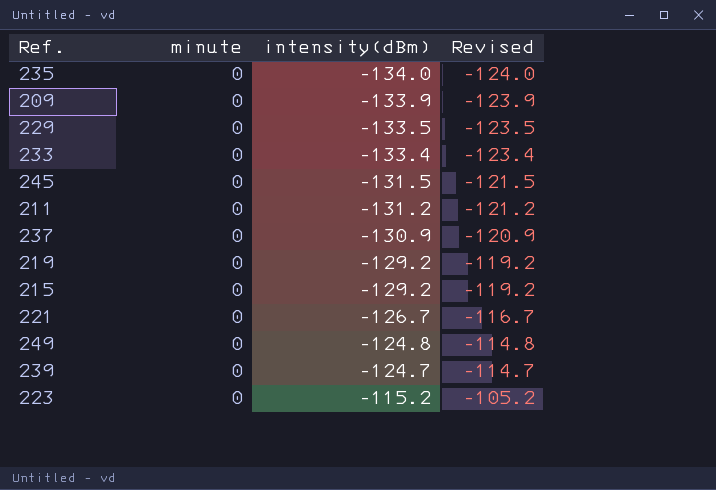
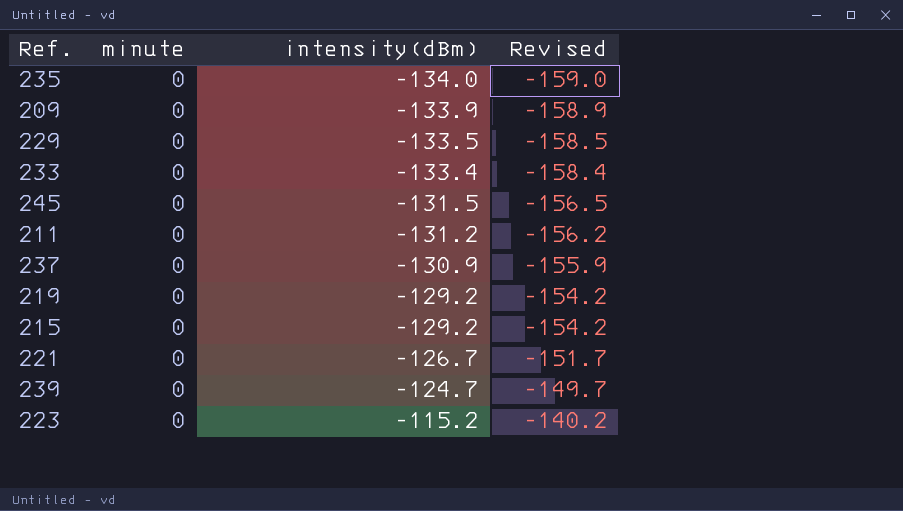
column Revised | formula: [intensity(dBm)] + 10 -> [intensity(dBm)] - 25
row 249: 0 | -124.8 | -114.8 -> none

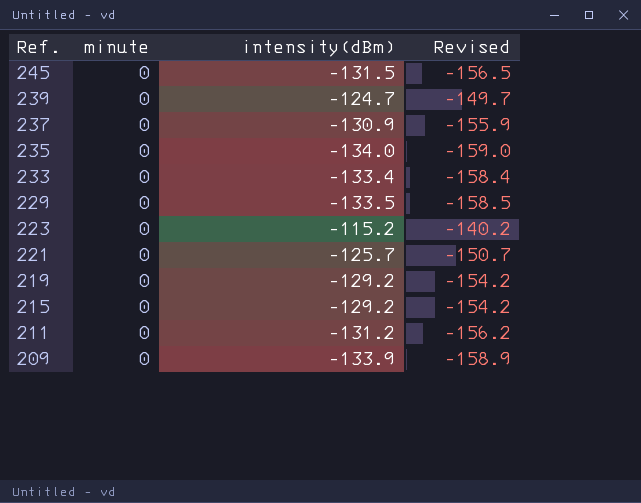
row order: intensity(dBm) ascending -> Ref. descending
221 | intensity(dBm): -126.7 -> -125.7
221 | Revised: -151.7 -> -150.7

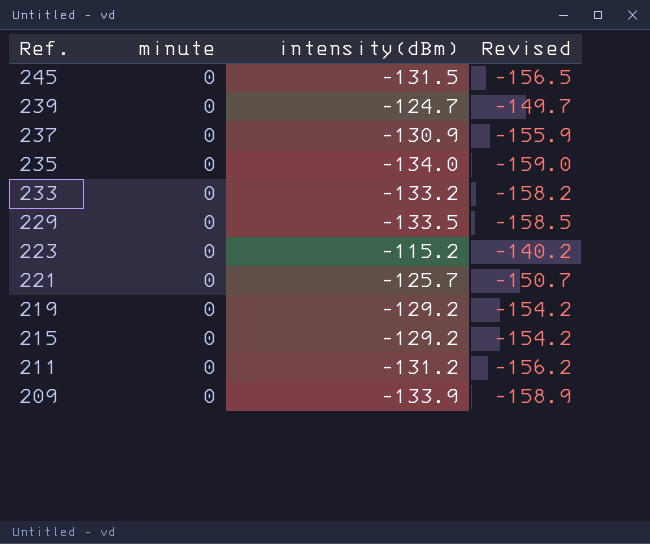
233 | intensity(dBm): -133.4 -> -133.2
233 | Revised: -158.4 -> -158.2

